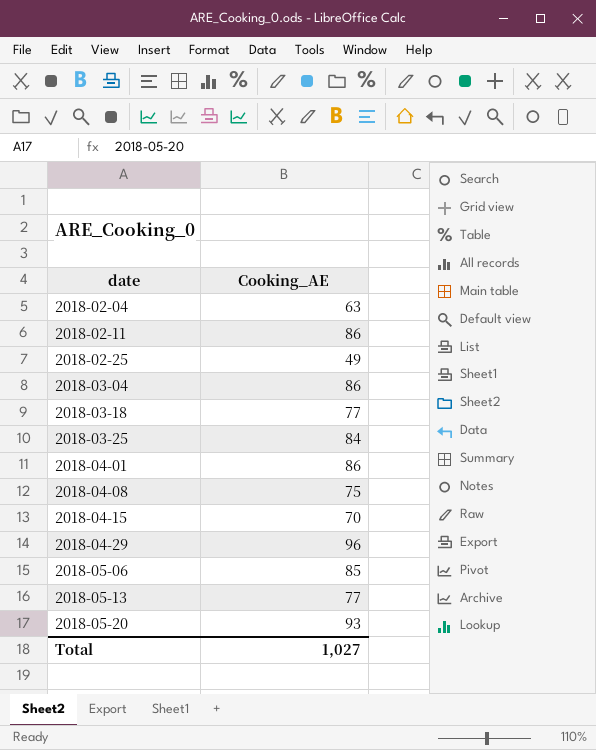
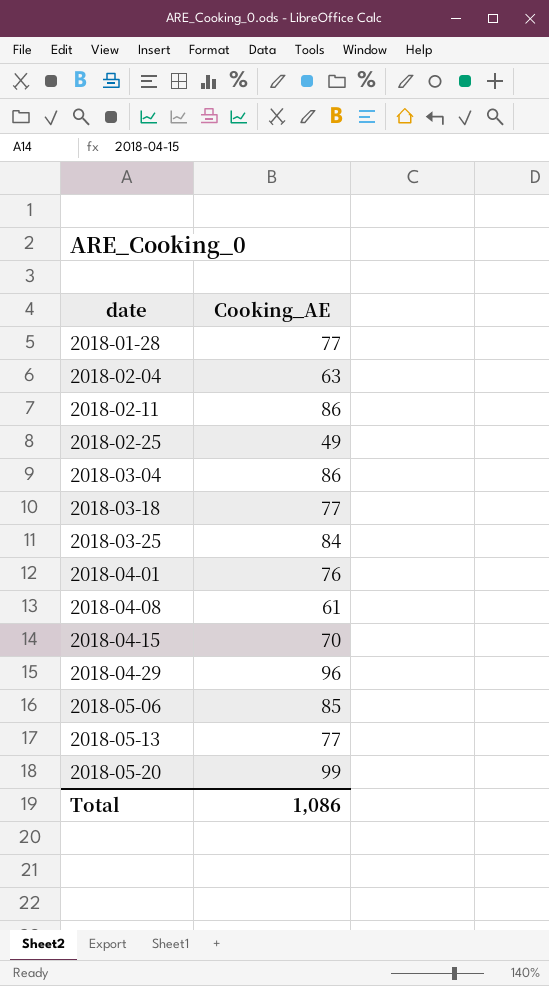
row 2018-01-28: none -> 77
2018-04-01 | Cooking_AE: 86 -> 76
2018-04-08 | Cooking_AE: 75 -> 61
2018-05-20 | Cooking_AE: 93 -> 99
Total | Cooking_AE: 1,027 -> 1,086

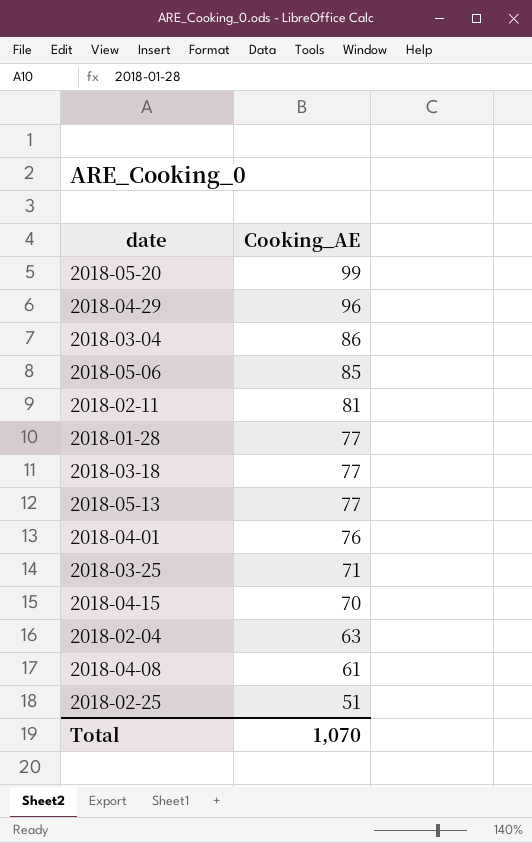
row order: date ascending -> Cooking_AE descending
2018-02-11 | Cooking_AE: 86 -> 81
2018-03-25 | Cooking_AE: 84 -> 71
2018-02-25 | Cooking_AE: 49 -> 51
Total | Cooking_AE: 1,086 -> 1,070

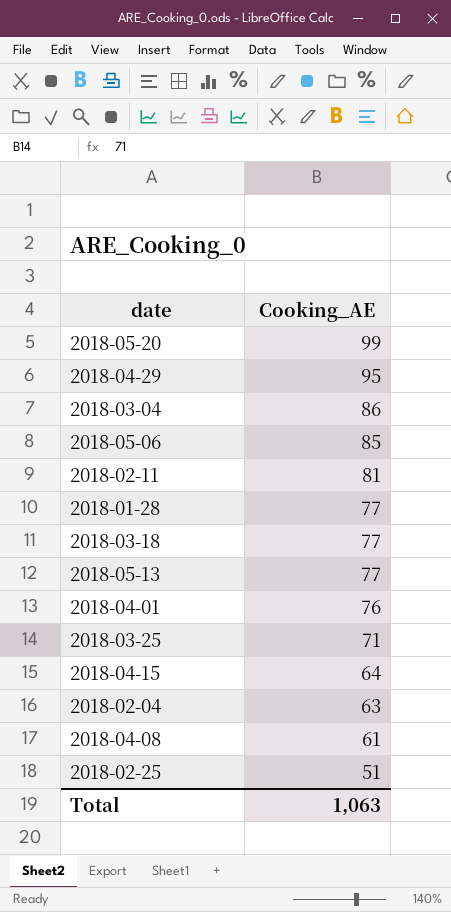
2018-04-29 | Cooking_AE: 96 -> 95
2018-04-15 | Cooking_AE: 70 -> 64
Total | Cooking_AE: 1,070 -> 1,063

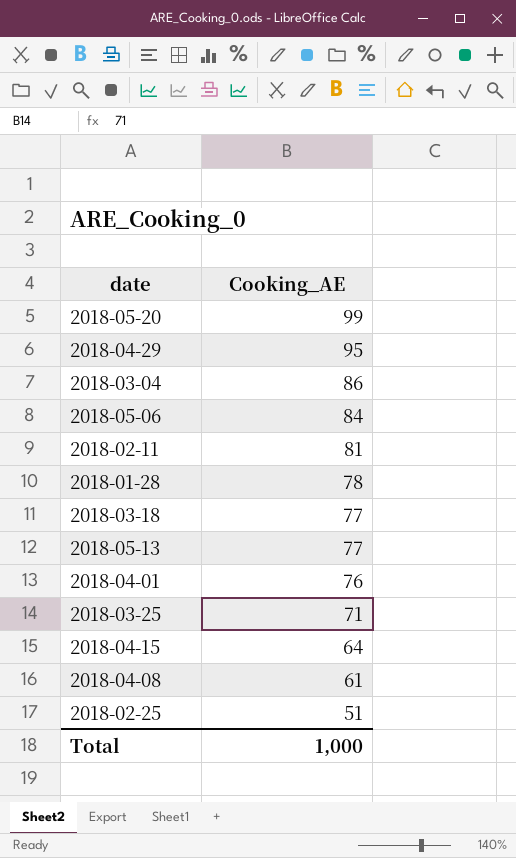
row 2018-02-04: 63 -> none
2018-05-06 | Cooking_AE: 85 -> 84
2018-01-28 | Cooking_AE: 77 -> 78
Total | Cooking_AE: 1,063 -> 1,000

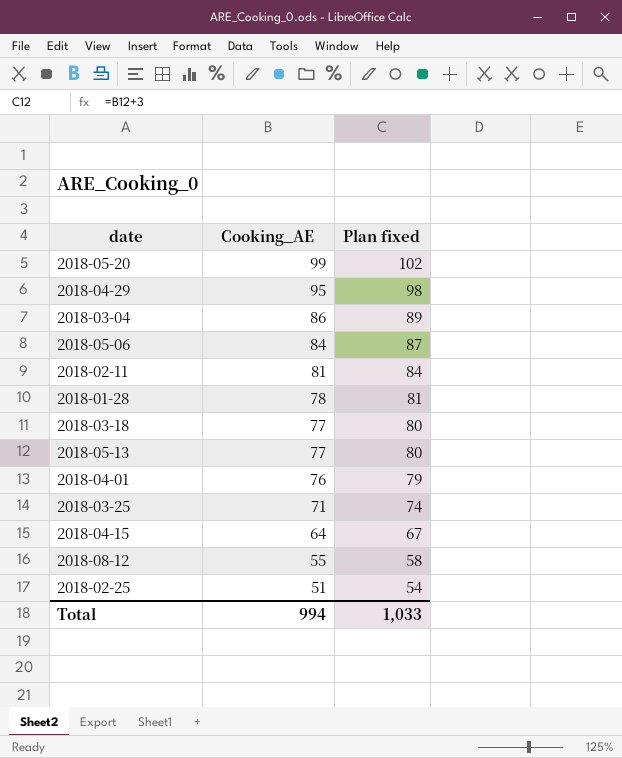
column Plan fixed | formula: none -> [Cooking_AE] + 3
row 2018-04-08: 61 -> none
row 2018-08-12: none -> 55 | 58
Total | Cooking_AE: 1,000 -> 994

